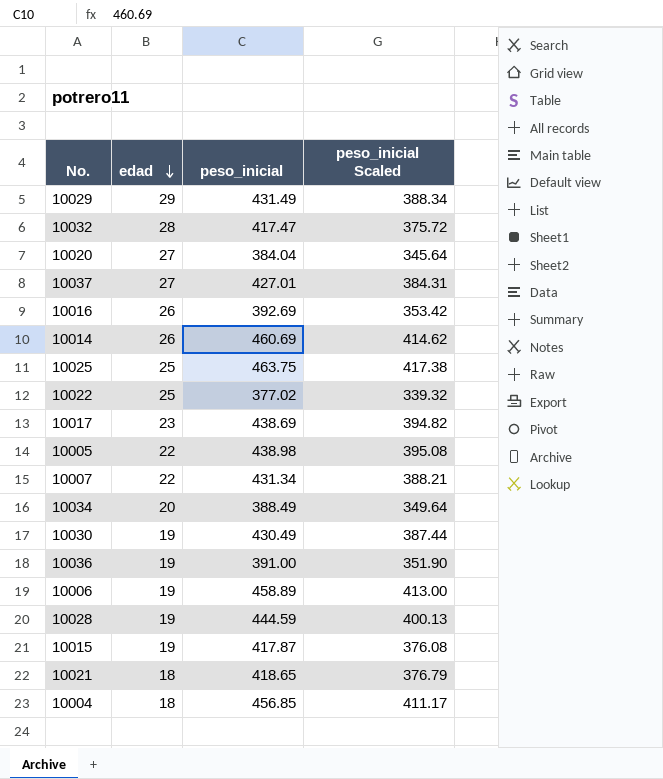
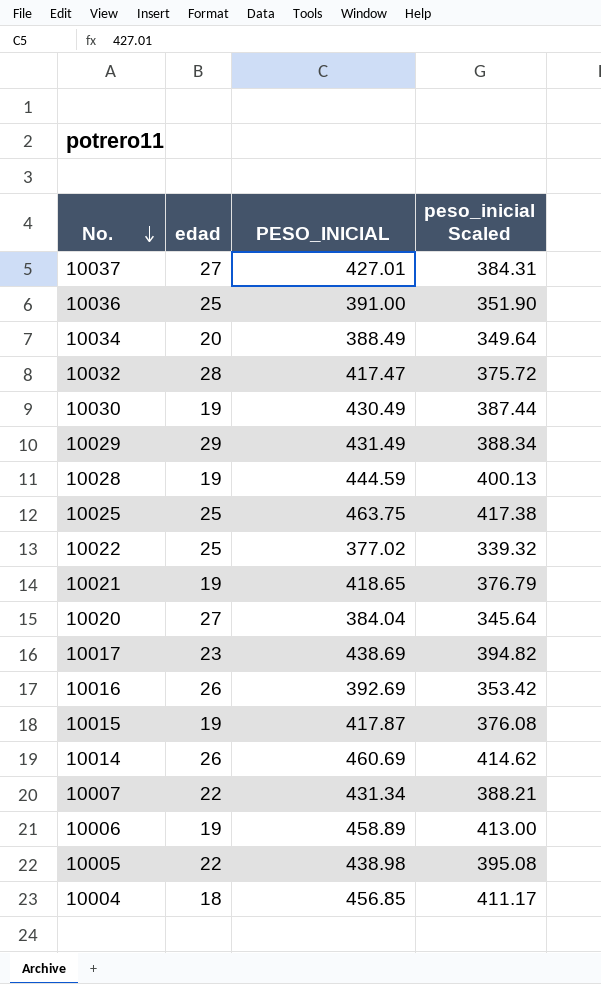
row order: edad descending -> No. descending
column name: peso_inicial -> PESO_INICIAL
10036 | edad: 19 -> 25
10021 | edad: 18 -> 19

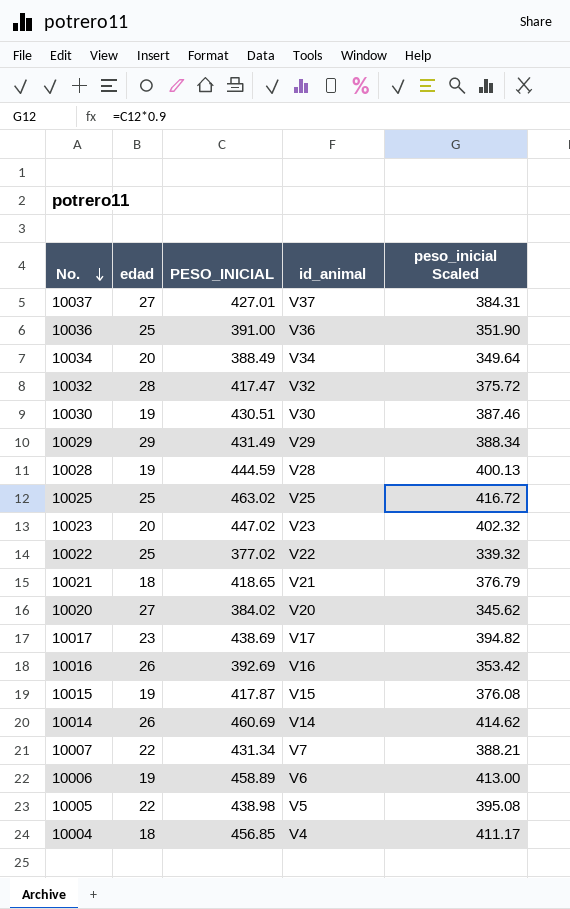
column id_animal | position: none -> 4
10030 | PESO_INICIAL: 430.49 -> 430.51
10030 | peso_inicial Scaled: 387.44 -> 387.46
10025 | PESO_INICIAL: 463.75 -> 463.02
10025 | peso_inicial Scaled: 417.38 -> 416.72
row 10023: none -> 20 | 447.02 | V23 | 402.32
10021 | edad: 19 -> 18
10020 | PESO_INICIAL: 384.04 -> 384.02
10020 | peso_inicial Scaled: 345.64 -> 345.62

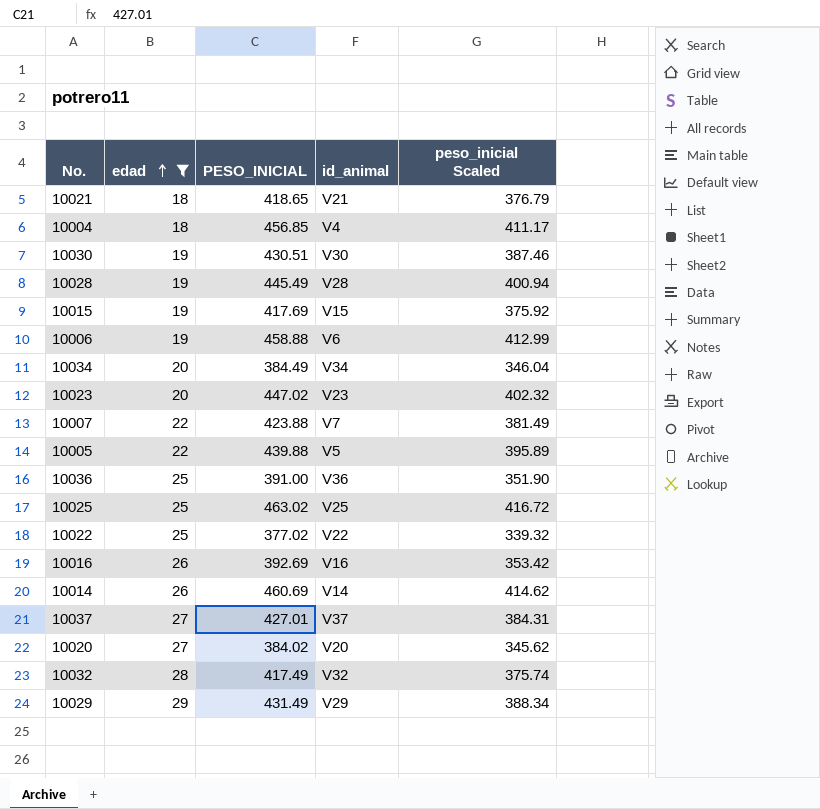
filter: none -> edad != 23
row order: No. descending -> edad ascending
10028 | PESO_INICIAL: 444.59 -> 445.49
10028 | peso_inicial Scaled: 400.13 -> 400.94
10015 | PESO_INICIAL: 417.87 -> 417.69
10015 | peso_inicial Scaled: 376.08 -> 375.92
10006 | PESO_INICIAL: 458.89 -> 458.88
10006 | peso_inicial Scaled: 413.00 -> 412.99
10034 | PESO_INICIAL: 388.49 -> 384.49
10034 | peso_inicial Scaled: 349.64 -> 346.04
10007 | PESO_INICIAL: 431.34 -> 423.88
10007 | peso_inicial Scaled: 388.21 -> 381.49
10005 | PESO_INICIAL: 438.98 -> 439.88
10005 | peso_inicial Scaled: 395.08 -> 395.89
10032 | PESO_INICIAL: 417.47 -> 417.49
10032 | peso_inicial Scaled: 375.72 -> 375.74

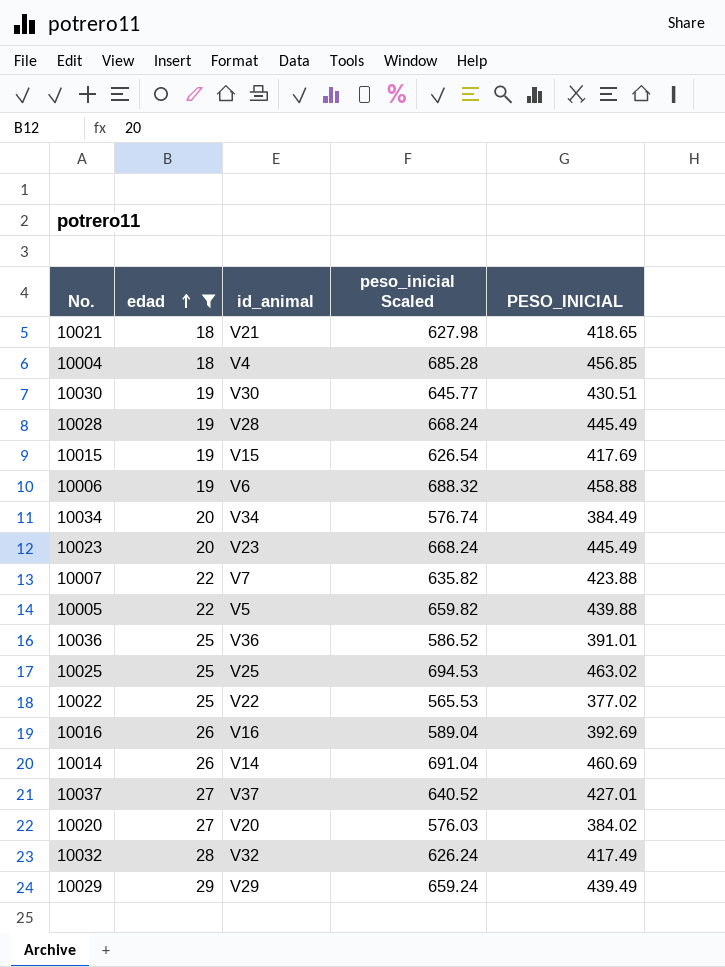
column peso_inicial Scaled | formula: [PESO_INICIAL] * 0.9 -> [PESO_INICIAL] * 1.5
column PESO_INICIAL | position: 3 -> 5
10023 | PESO_INICIAL: 447.02 -> 445.49
10036 | PESO_INICIAL: 391.00 -> 391.01
10029 | PESO_INICIAL: 431.49 -> 439.49

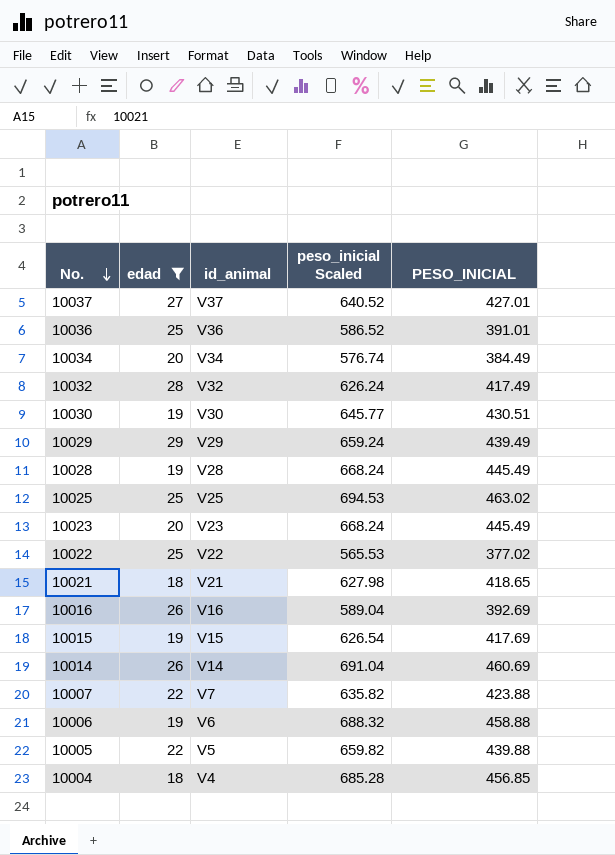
row order: edad ascending -> No. descending
row 10020: 27 | V20 | 576.03 | 384.02 -> none

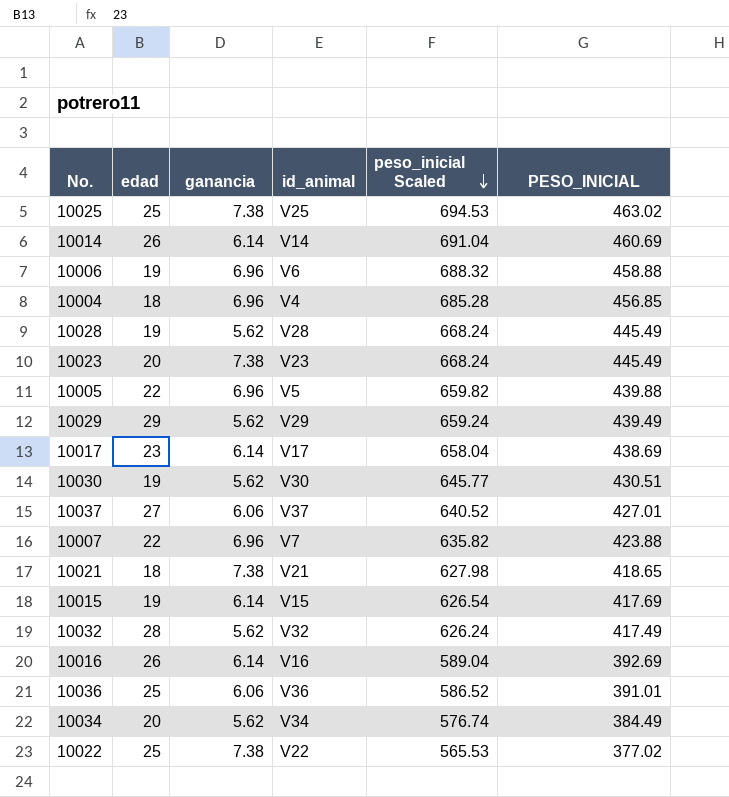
filter: edad != 23 -> none
row order: No. descending -> peso_inicial Scaled descending
column ganancia | position: none -> 3

